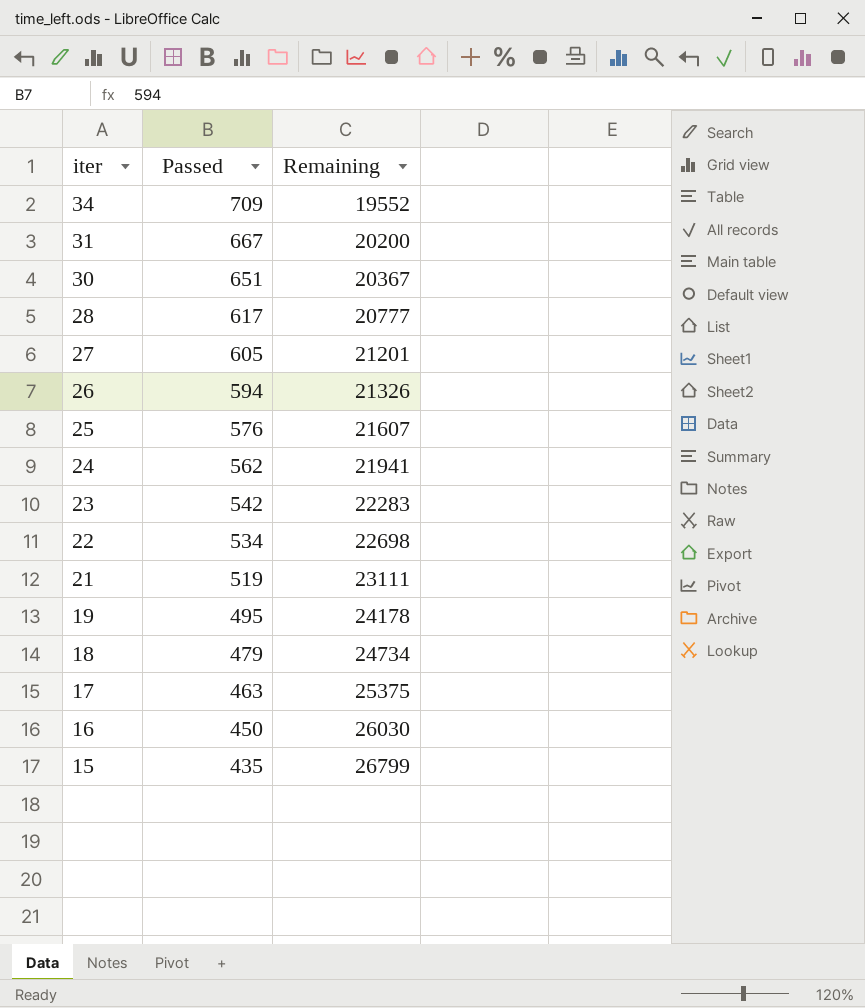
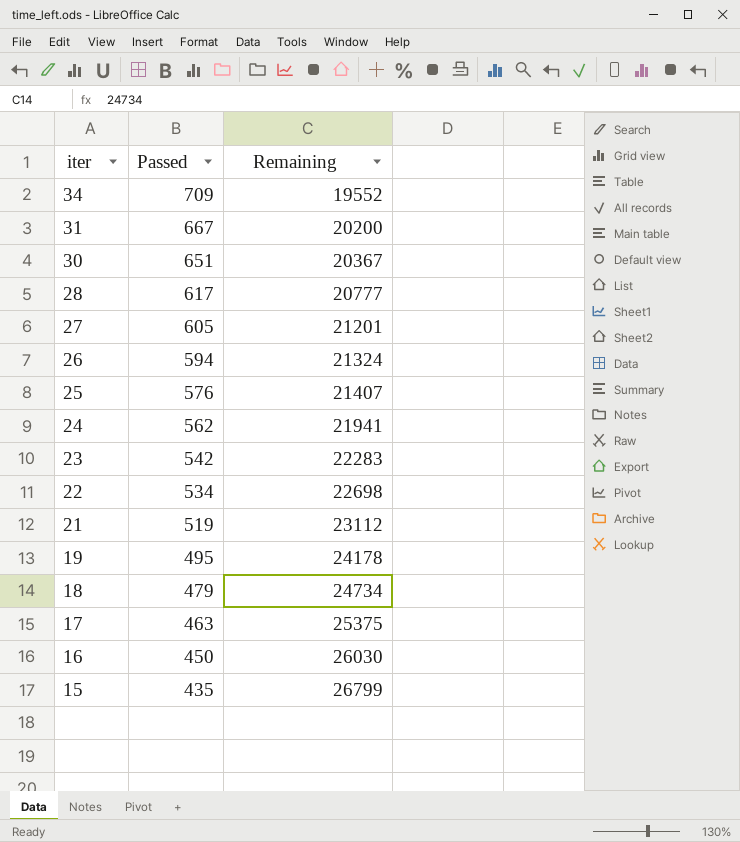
26 | Remaining: 21326 -> 21324
25 | Remaining: 21607 -> 21407
21 | Remaining: 23111 -> 23112

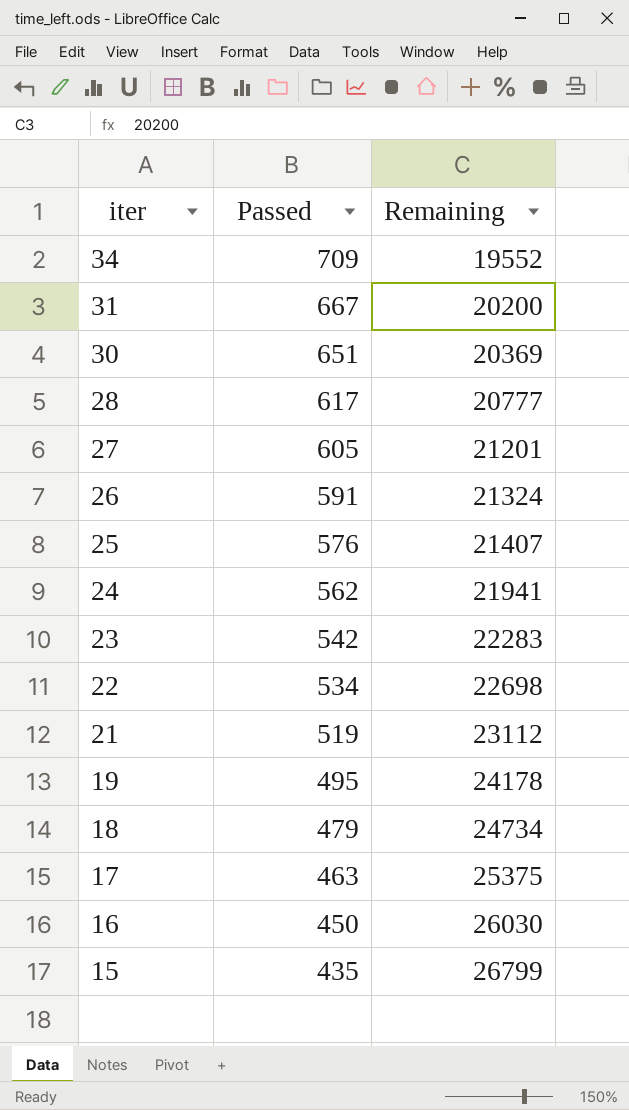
30 | Remaining: 20367 -> 20369
26 | Passed: 594 -> 591

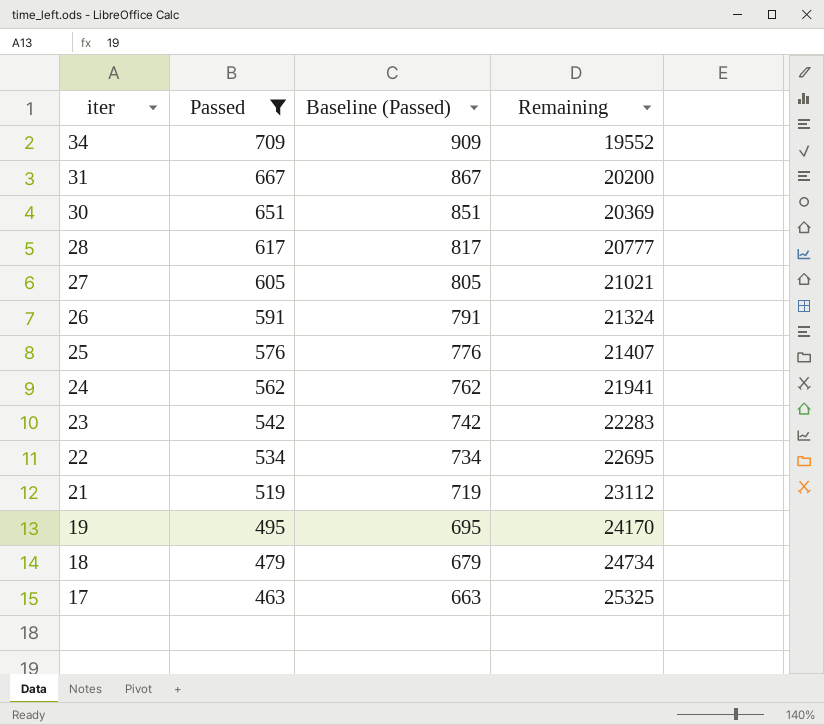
filter: none -> Passed >= 463
column Baseline (Passed) | formula: none -> [Passed] + 200
27 | Remaining: 21201 -> 21021
22 | Remaining: 22698 -> 22695
19 | Remaining: 24178 -> 24170
17 | Remaining: 25375 -> 25325

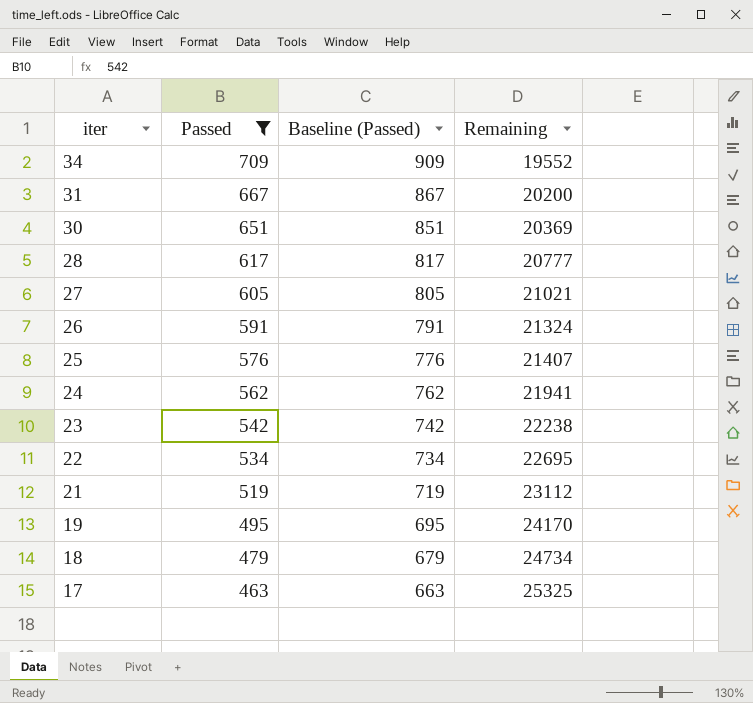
23 | Remaining: 22283 -> 22238

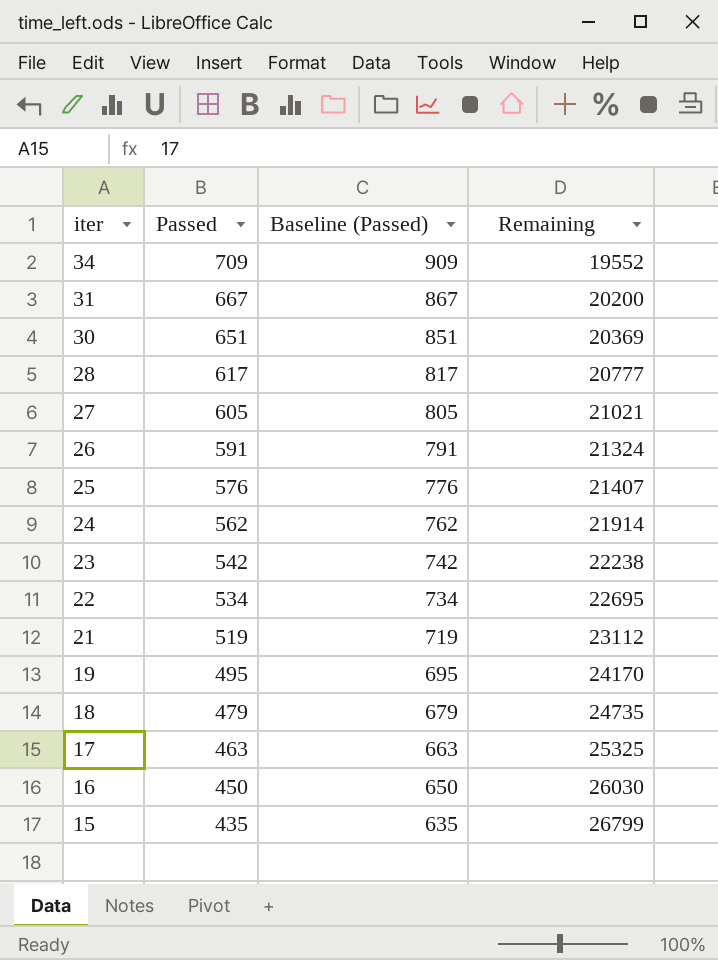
filter: Passed >= 463 -> none
24 | Remaining: 21941 -> 21914
18 | Remaining: 24734 -> 24735

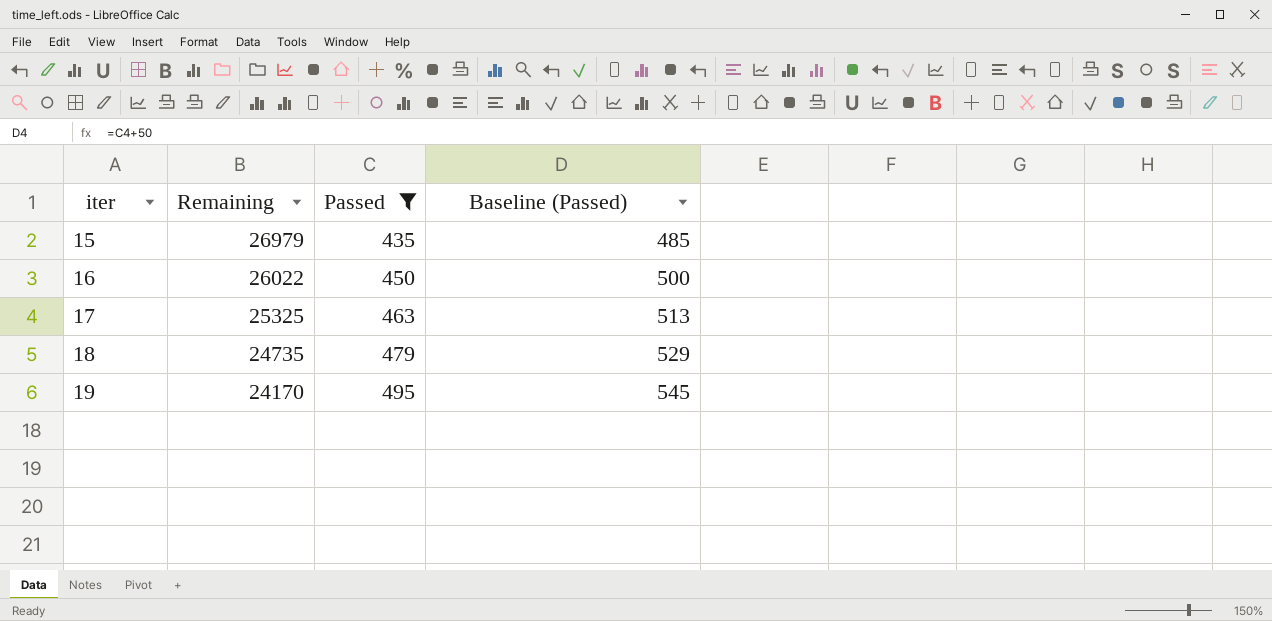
filter: none -> Passed <= 495
row order: iter descending -> iter ascending
column Remaining | position: 4 -> 2
column Baseline (Passed) | formula: [Passed] + 200 -> [Passed] + 50
15 | Remaining: 26799 -> 26979
16 | Remaining: 26030 -> 26022

